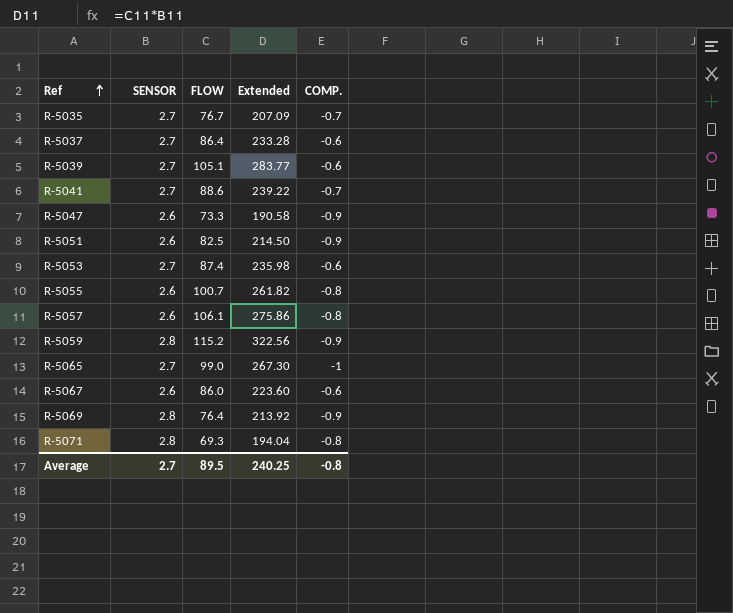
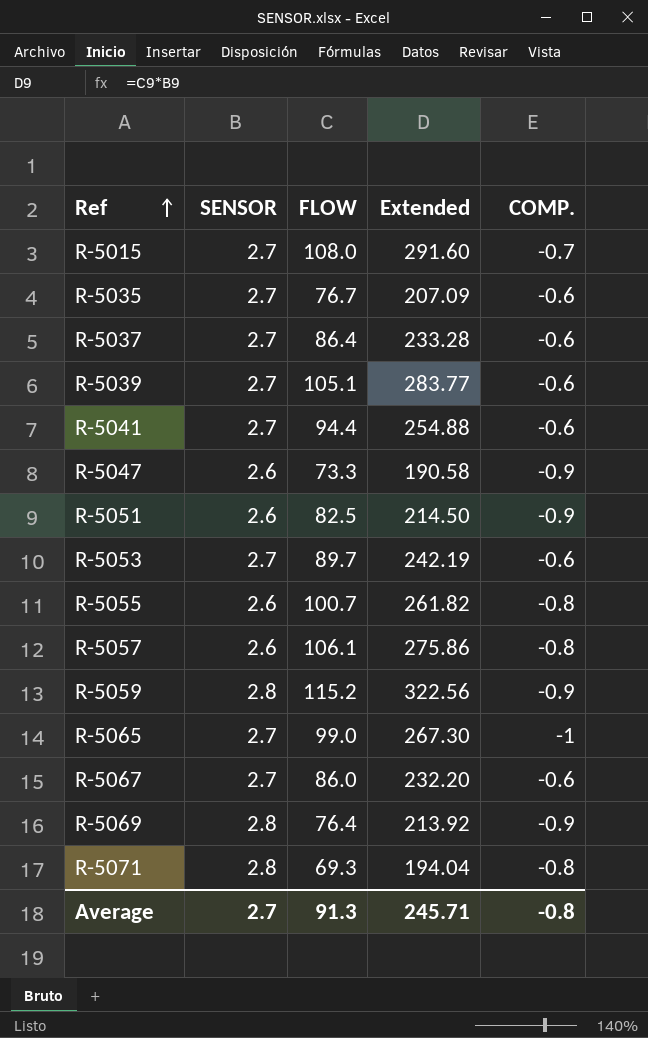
row R-5015: none -> 2.7 | 108.0 | 291.60 | -0.7
R-5035 | COMP.: -0.7 -> -0.6
R-5041 | FLOW: 88.6 -> 94.4
R-5041 | Extended: 239.22 -> 254.88
R-5041 | COMP.: -0.7 -> -0.6
R-5053 | FLOW: 87.4 -> 89.7
R-5053 | Extended: 235.98 -> 242.19
R-5067 | SENSOR: 2.6 -> 2.7
R-5067 | Extended: 223.60 -> 232.20
Average | FLOW: 89.5 -> 91.3
Average | Extended: 240.25 -> 245.71

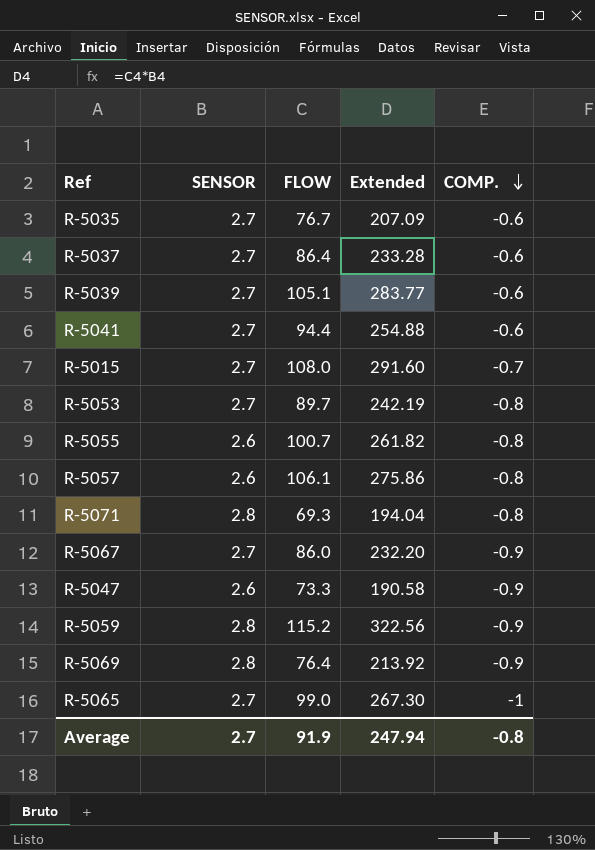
row order: Ref ascending -> COMP. descending
row R-5051: 2.6 | 82.5 | 214.50 | -0.9 -> none
R-5053 | COMP.: -0.6 -> -0.8
R-5067 | COMP.: -0.6 -> -0.9
Average | FLOW: 91.3 -> 91.9
Average | Extended: 245.71 -> 247.94

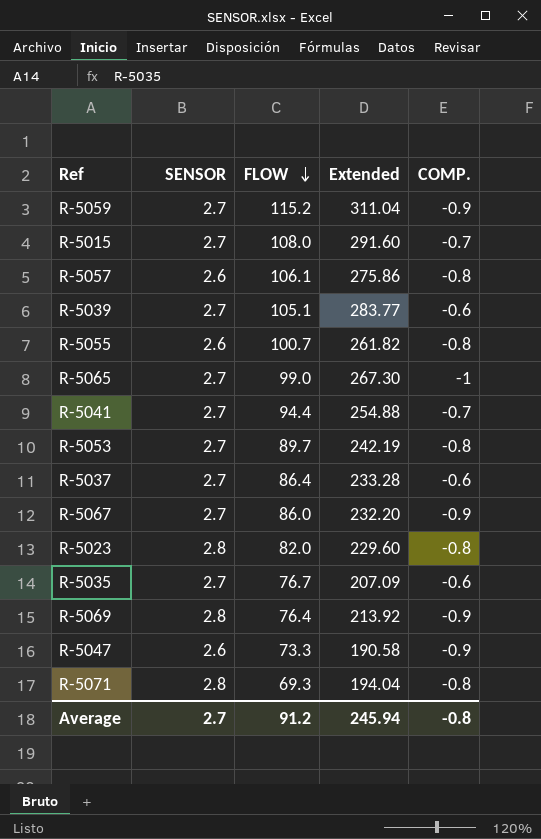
row order: COMP. descending -> FLOW descending
R-5059 | SENSOR: 2.8 -> 2.7
R-5059 | Extended: 322.56 -> 311.04
R-5041 | COMP.: -0.6 -> -0.7
row R-5023: none -> 2.8 | 82.0 | 229.60 | -0.8
Average | FLOW: 91.9 -> 91.2
Average | Extended: 247.94 -> 245.94

